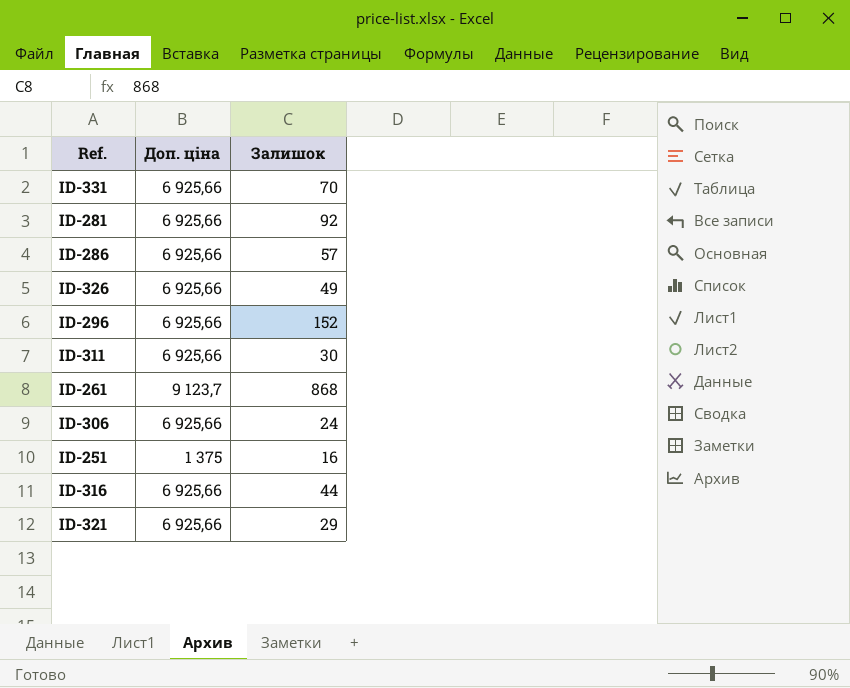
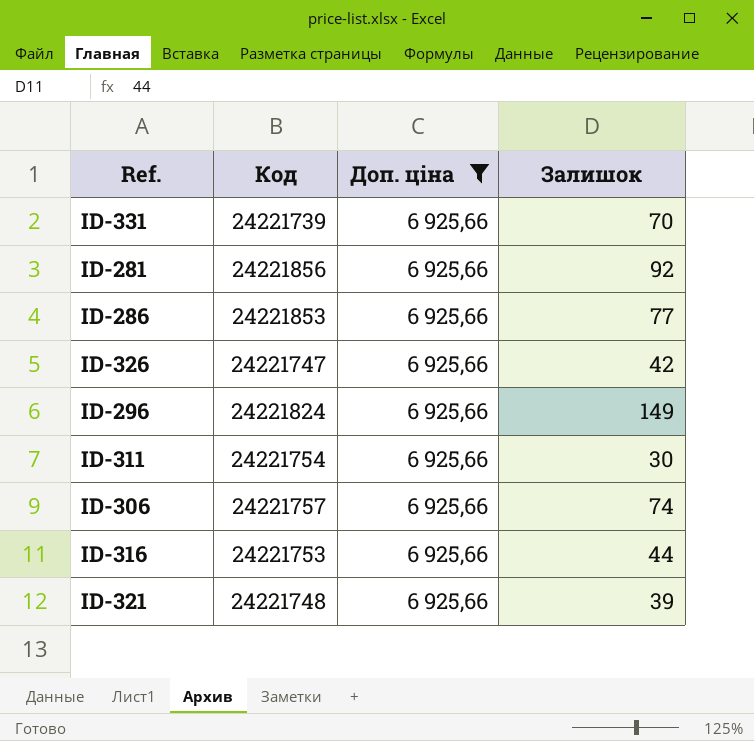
filter: none -> Доп. ціна = 6 925,66
column Код | position: none -> 2
ID-286 | Залишок: 57 -> 77
ID-326 | Залишок: 49 -> 42
ID-296 | Залишок: 152 -> 149
ID-306 | Залишок: 24 -> 74
ID-321 | Залишок: 29 -> 39

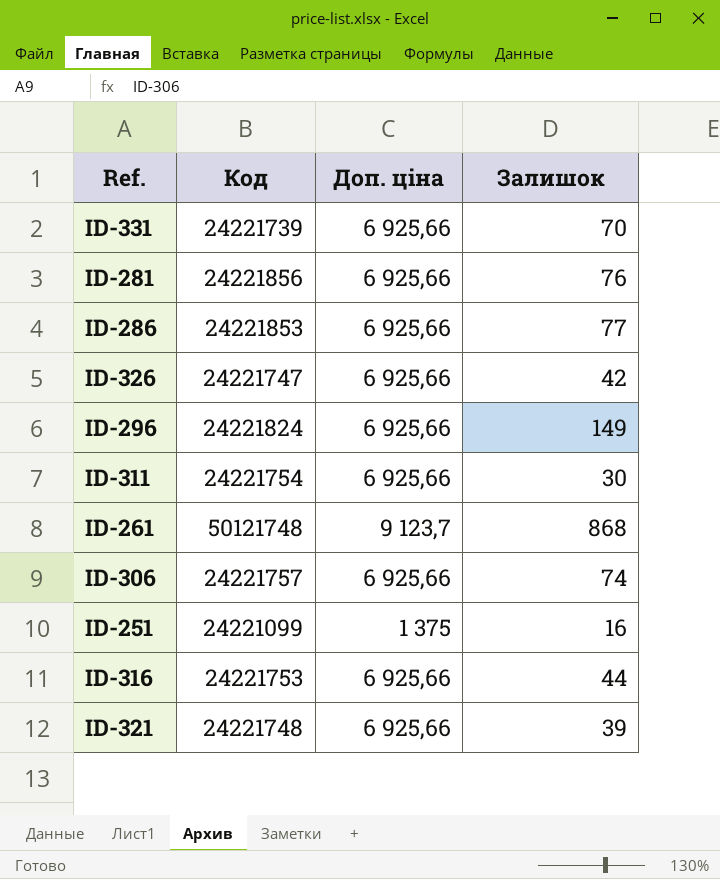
filter: Доп. ціна = 6 925,66 -> none
ID-281 | Залишок: 92 -> 76

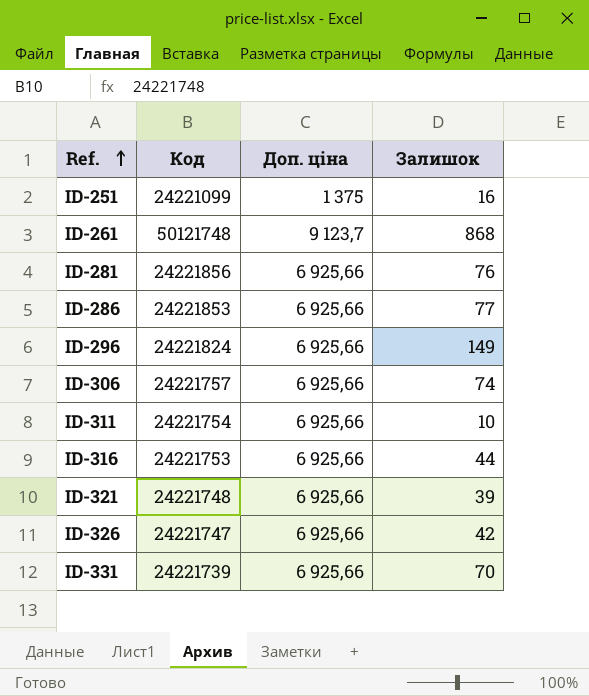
row order: none -> Ref. ascending
ID-311 | Залишок: 30 -> 10

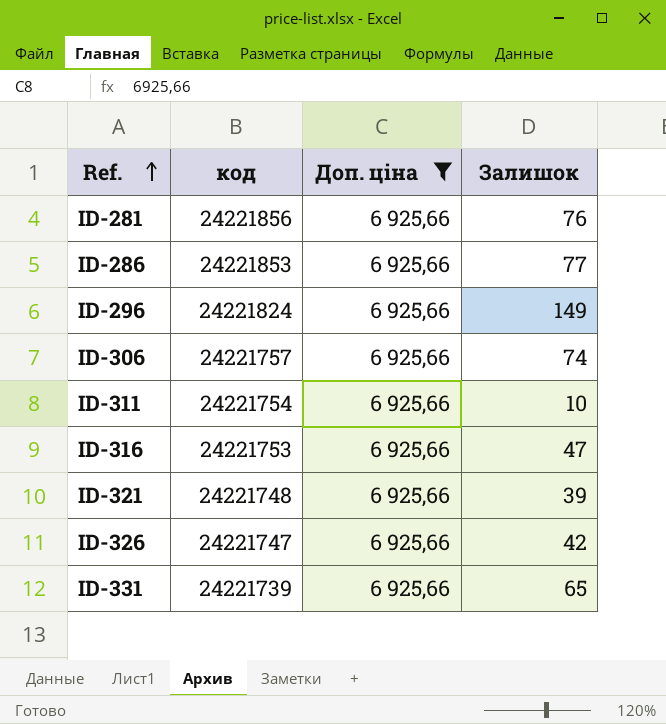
filter: none -> Доп. ціна = 6 925,66
column name: Код -> код
ID-316 | Залишок: 44 -> 47
ID-331 | Залишок: 70 -> 65

